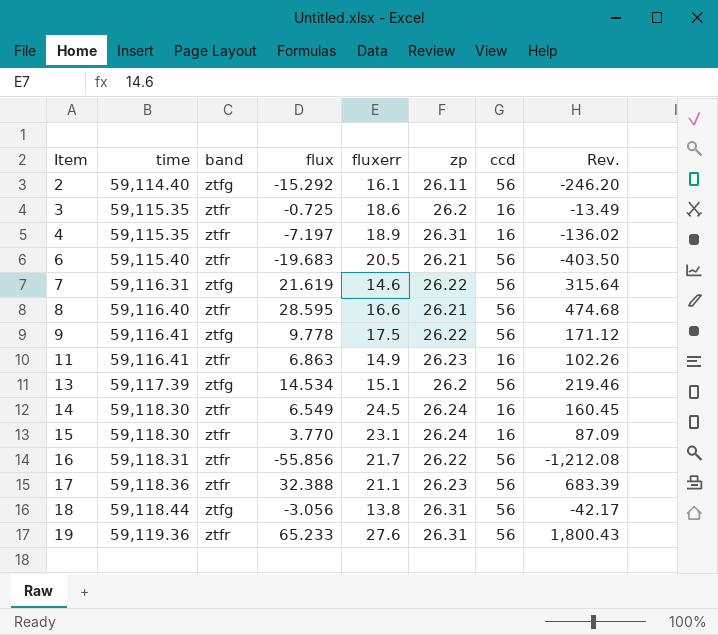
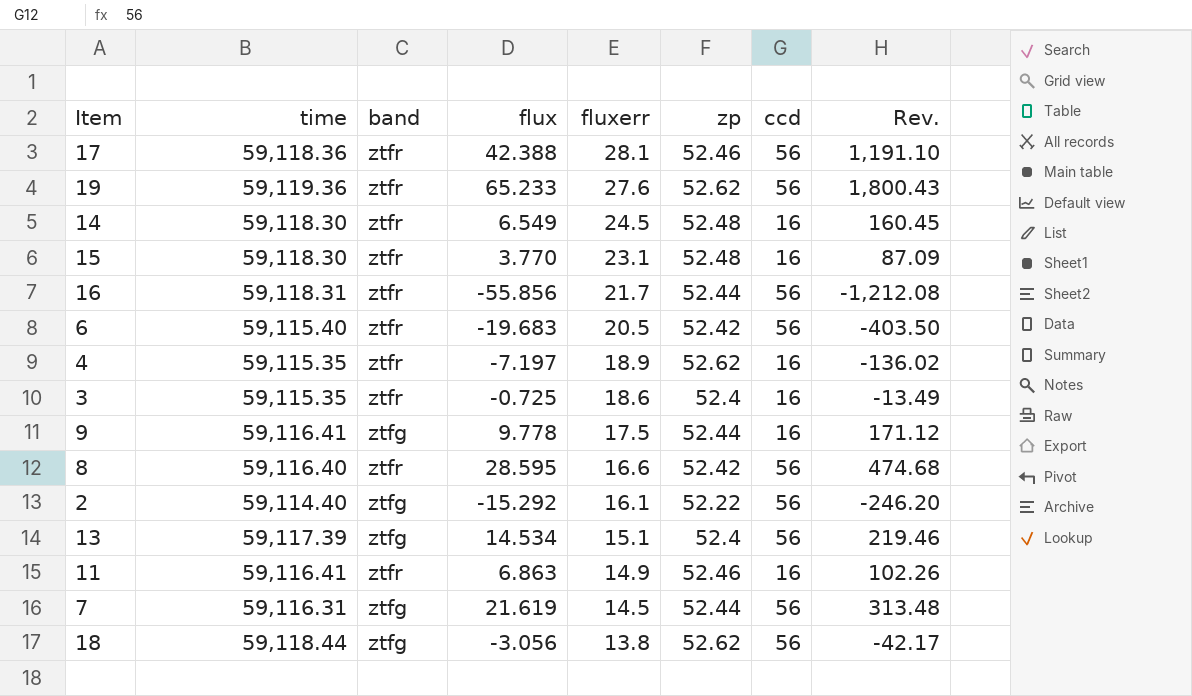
row order: Item ascending -> fluxerr descending
17 | flux: 32.388 -> 42.388
17 | fluxerr: 21.1 -> 28.1
17 | zp: 26.23 -> 52.46
17 | Rev.: 683.39 -> 1,191.10
19 | zp: 26.31 -> 52.62
14 | zp: 26.24 -> 52.48
15 | zp: 26.24 -> 52.48
16 | zp: 26.22 -> 52.44
6 | zp: 26.21 -> 52.42
4 | zp: 26.31 -> 52.62
3 | zp: 26.2 -> 52.4
9 | zp: 26.22 -> 52.44
9 | ccd: 56 -> 16
8 | zp: 26.21 -> 52.42
2 | zp: 26.11 -> 52.22
13 | zp: 26.2 -> 52.4
11 | zp: 26.23 -> 52.46
7 | fluxerr: 14.6 -> 14.5
7 | zp: 26.22 -> 52.44
7 | Rev.: 315.64 -> 313.48
18 | zp: 26.31 -> 52.62

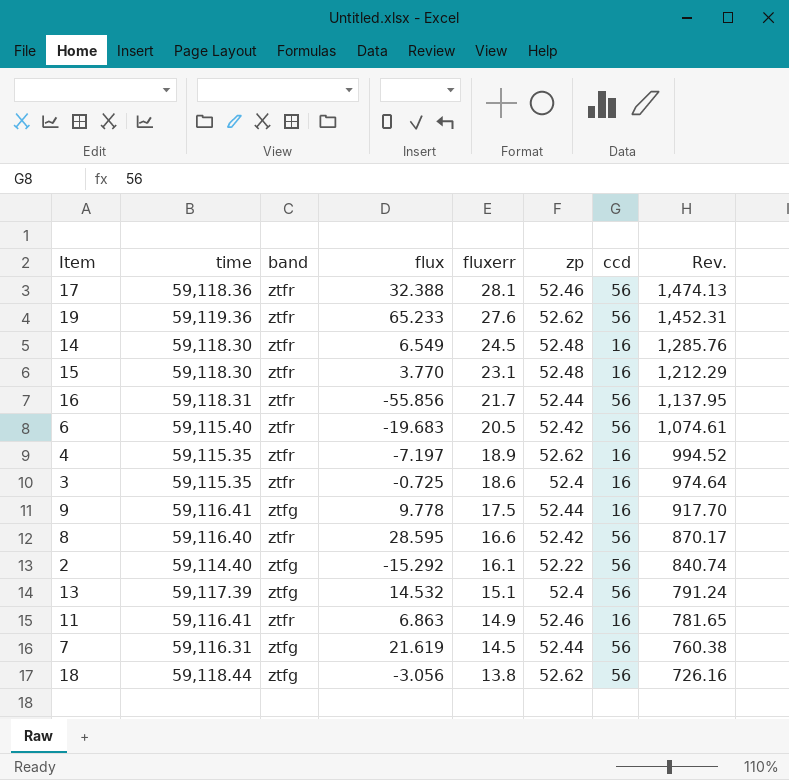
column Rev. | formula: [flux] * [fluxerr] -> [fluxerr] * [zp]
17 | flux: 42.388 -> 32.388
13 | flux: 14.534 -> 14.532

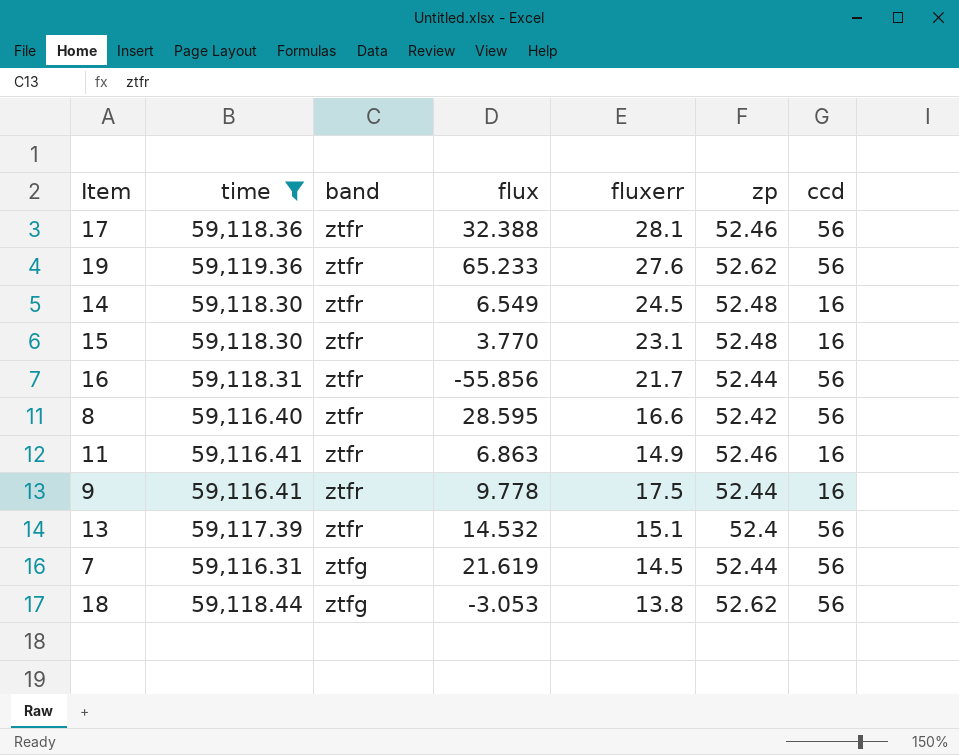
filter: none -> time >= 59,116.31
row order: fluxerr descending -> band descending
column Rev. | formula: [fluxerr] * [zp] -> none
9 | band: ztfg -> ztfr
13 | band: ztfg -> ztfr
18 | flux: -3.056 -> -3.053

